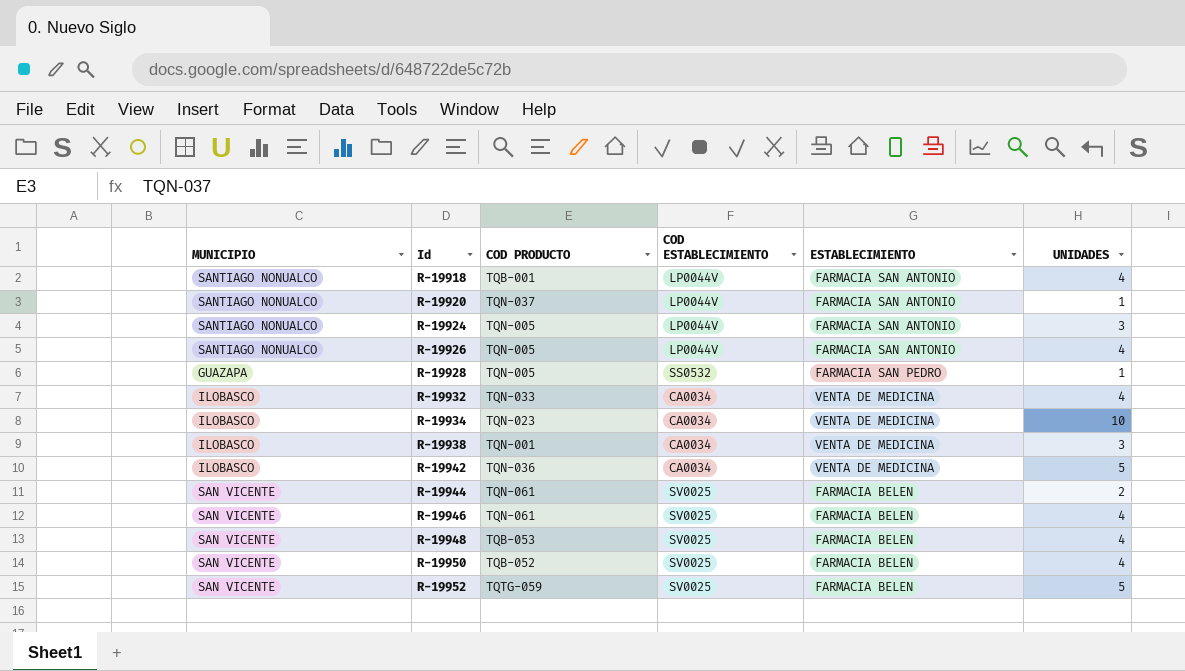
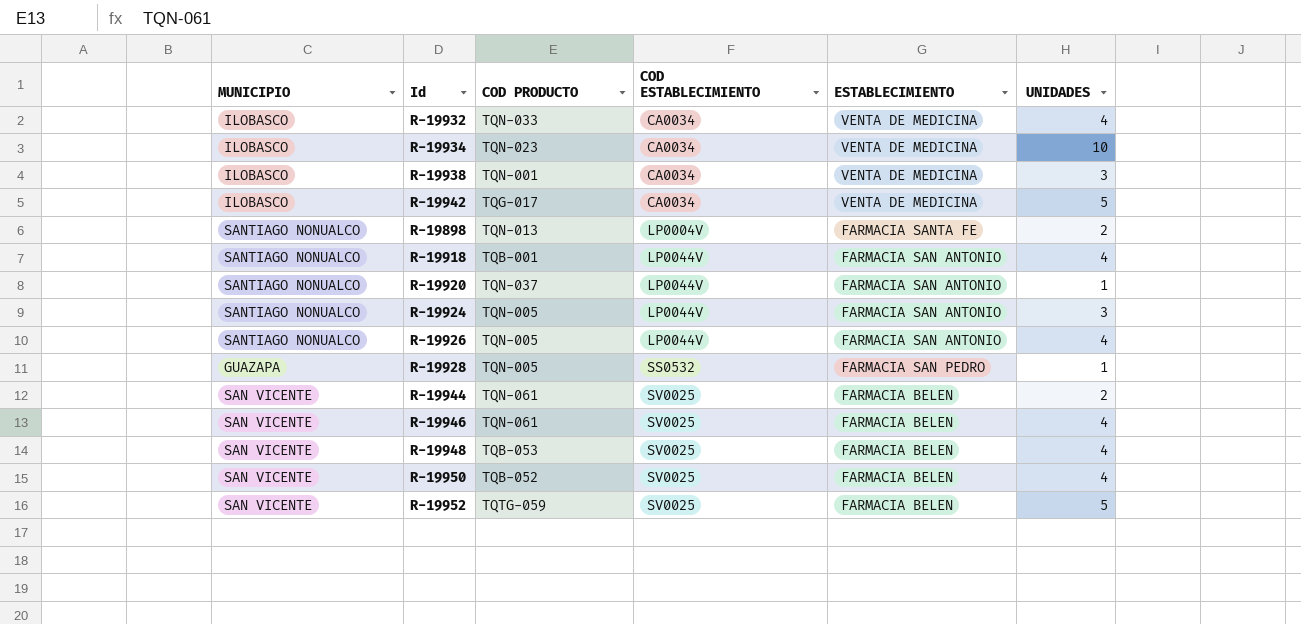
row order: Id ascending -> COD ESTABLECIMIENTO ascending
R-19942 | COD PRODUCTO: TQN-036 -> TQG-017
row R-19898: none -> SANTIAGO NONUALCO | TQN-013 | LP0004V | FARMACIA SANTA FE | 2

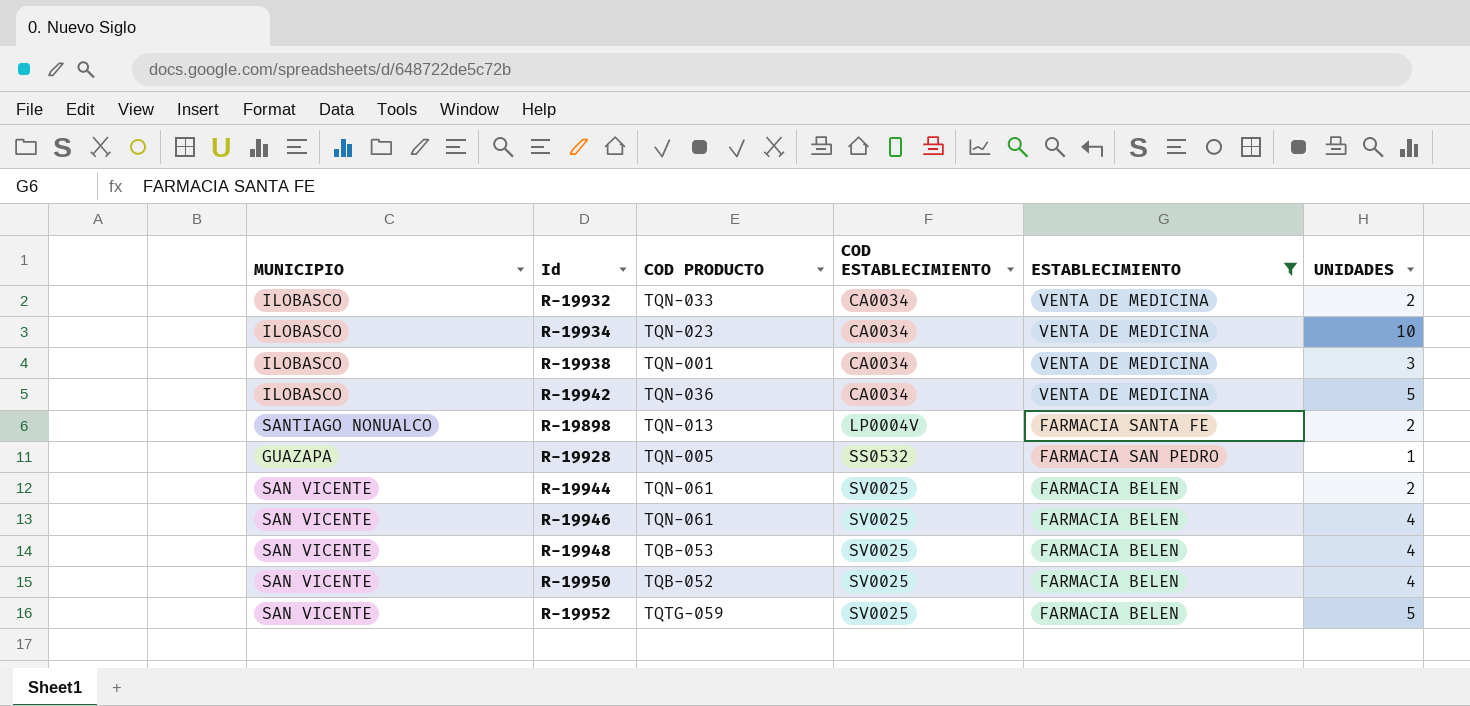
filter: none -> ESTABLECIMIENTO != FARMACIA SAN ANTONIO
R-19932 | UNIDADES: 4 -> 2
R-19942 | COD PRODUCTO: TQG-017 -> TQN-036

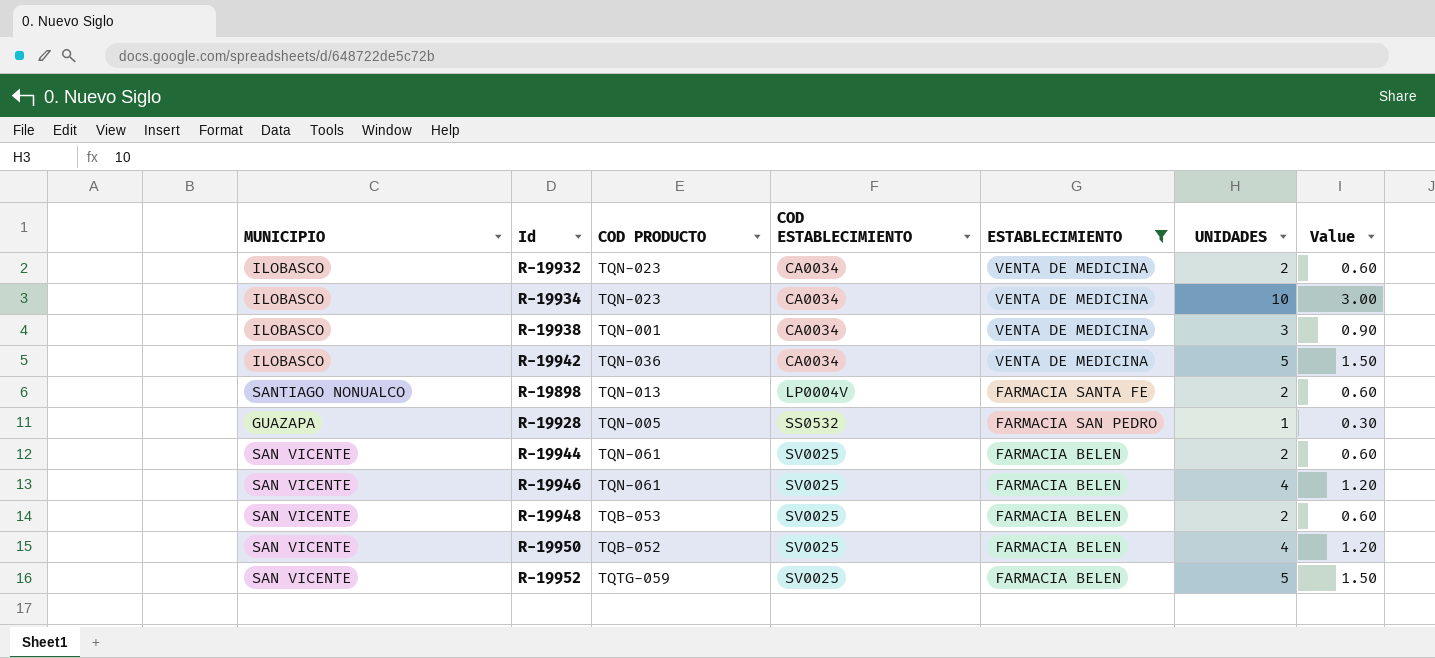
column Value | formula: none -> [UNIDADES] * 0.3
R-19932 | COD PRODUCTO: TQN-033 -> TQN-023
R-19948 | UNIDADES: 4 -> 2

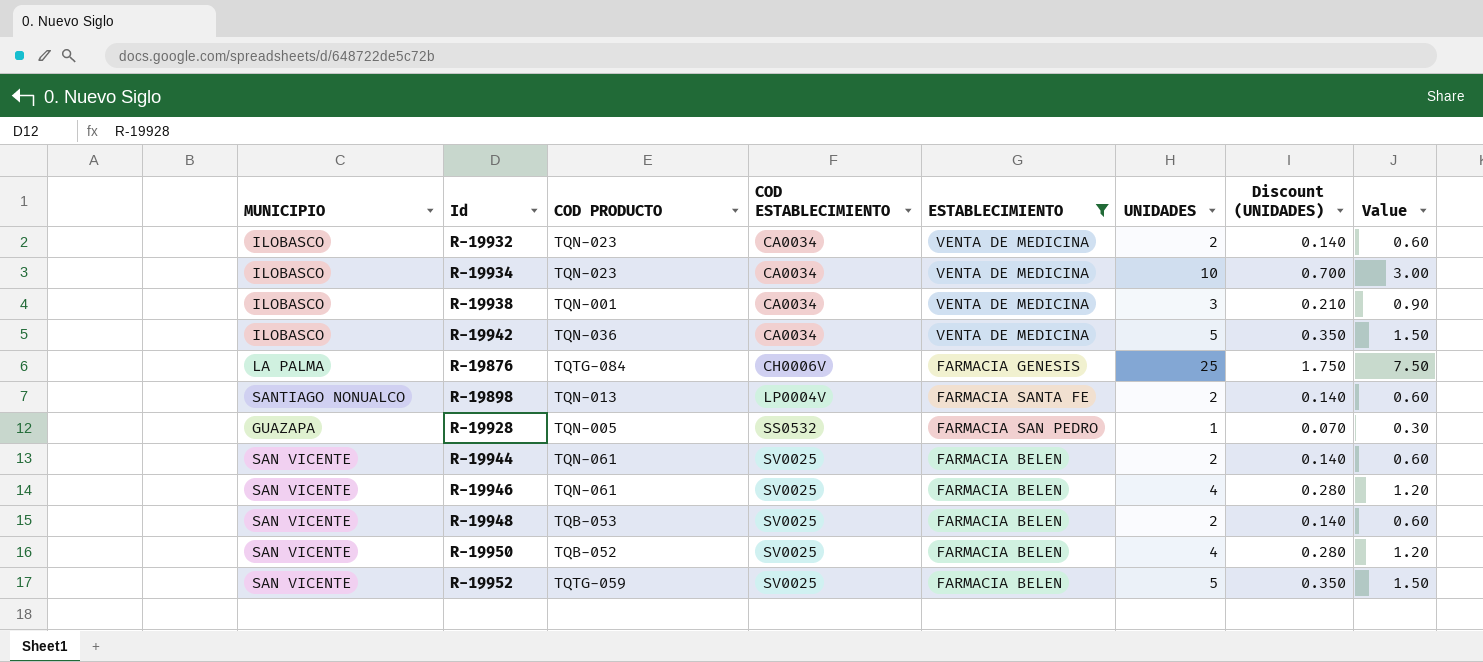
column Discount (UNIDADES) | formula: none -> [UNIDADES] * 0.07
row R-19876: none -> LA PALMA | TQTG-084 | CH0006V | FARMACIA GENESIS | 25 | 1.750 | 7.50

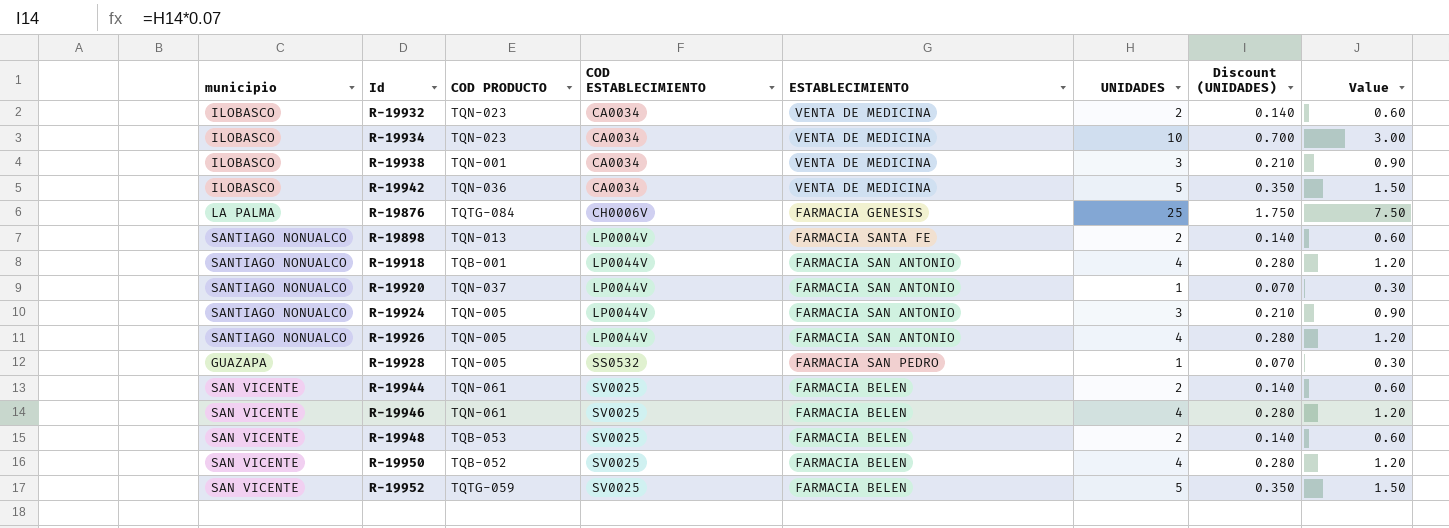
filter: ESTABLECIMIENTO != FARMACIA SAN ANTONIO -> none
column name: MUNICIPIO -> municipio

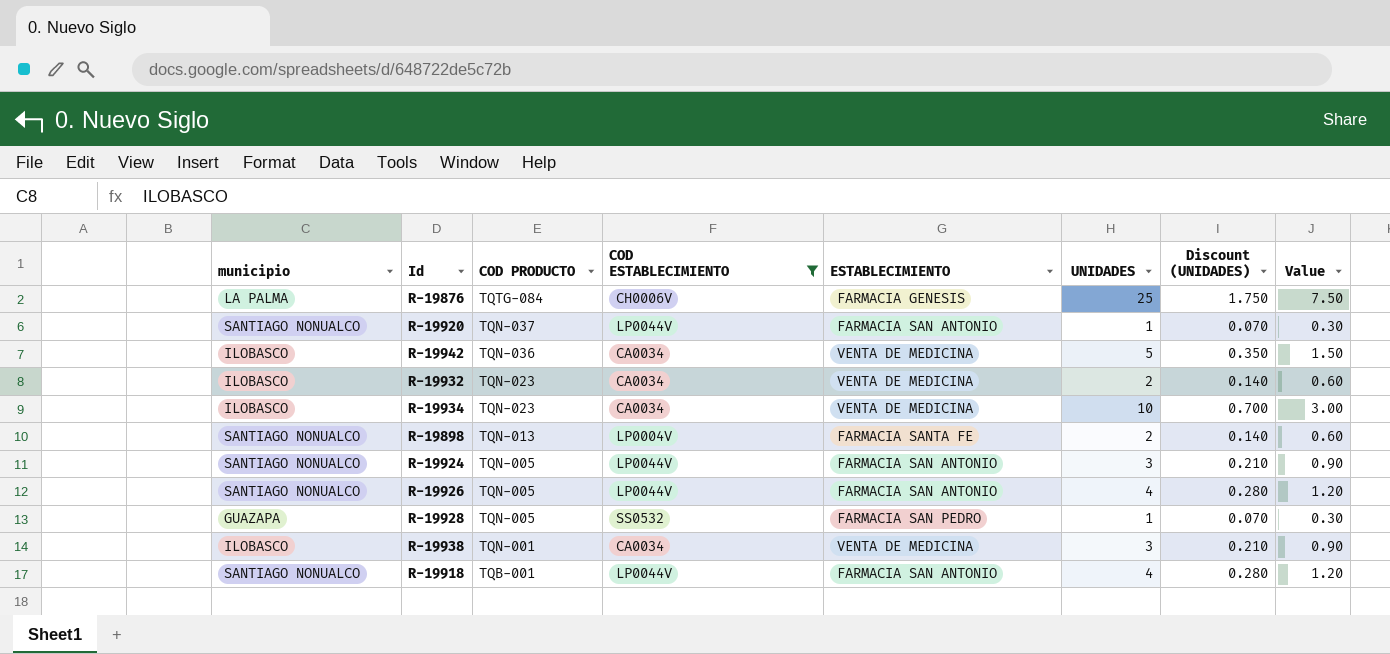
filter: none -> COD ESTABLECIMIENTO != SV0025
row order: COD ESTABLECIMIENTO ascending -> COD PRODUCTO descending

